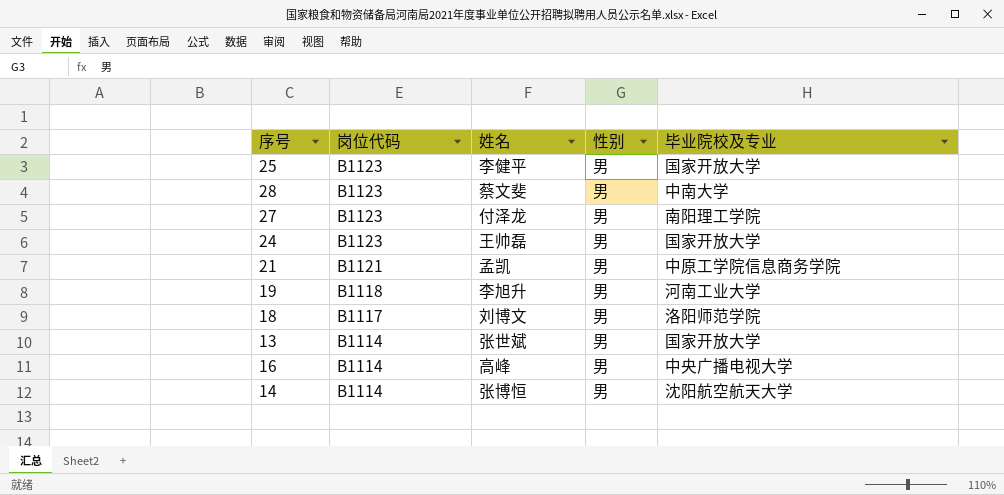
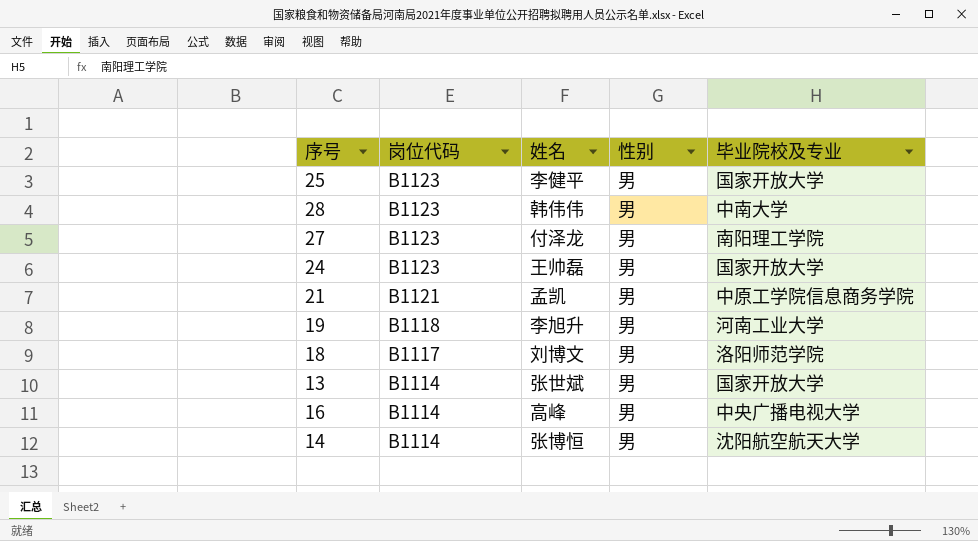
28 | 姓名: 蔡文斐 -> 韩伟伟

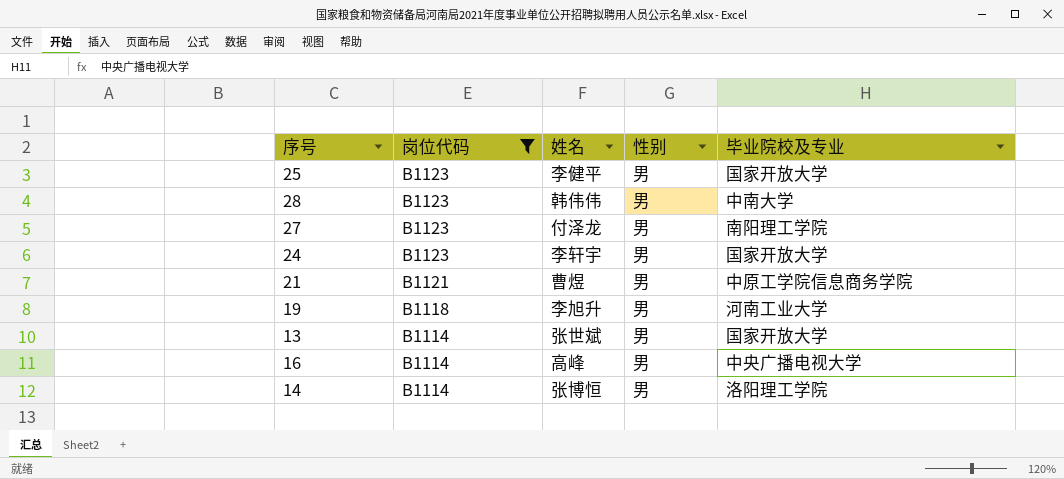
filter: none -> 岗位代码 != B1117
24 | 姓名: 王帅磊 -> 李轩宇
21 | 姓名: 孟凯 -> 曹煜
14 | 毕业院校及专业: 沈阳航空航天大学 -> 洛阳理工学院

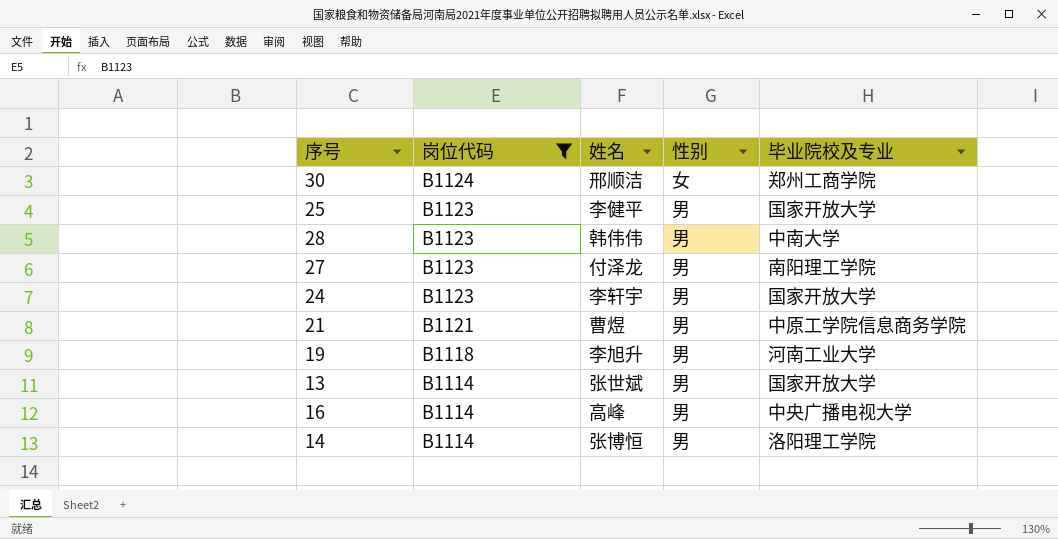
row 30: none -> B1124 | 邢顺洁 | 女 | 郑州工商学院

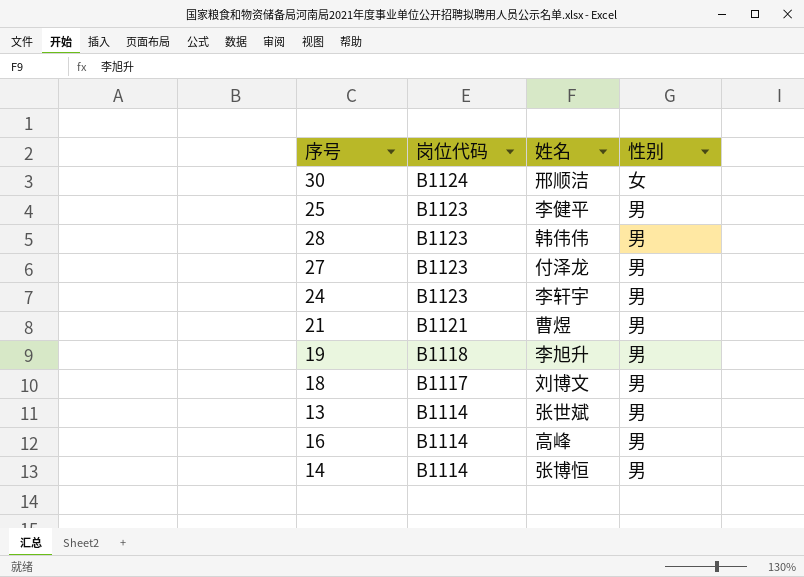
filter: 岗位代码 != B1117 -> none
column 毕业院校及专业 | position: 5 -> none

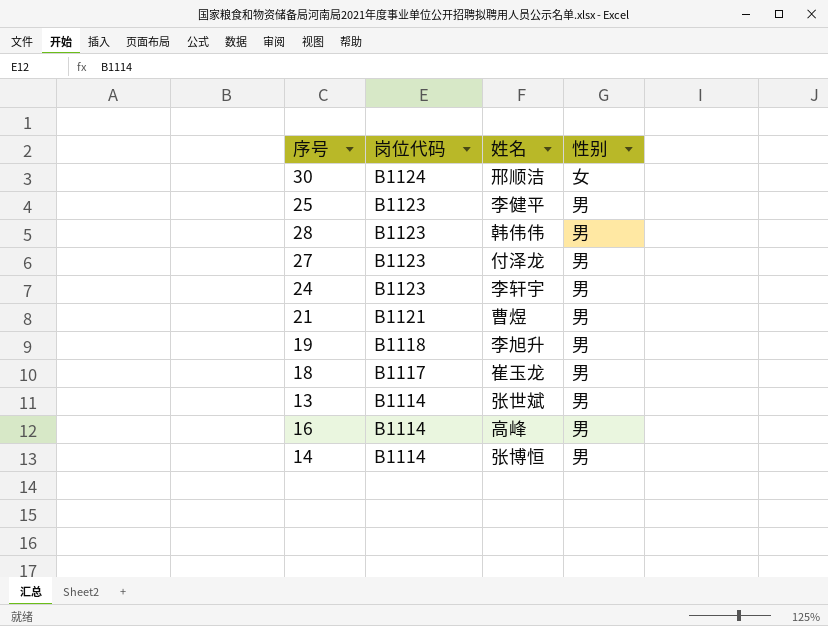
18 | 姓名: 刘博文 -> 崔玉龙

